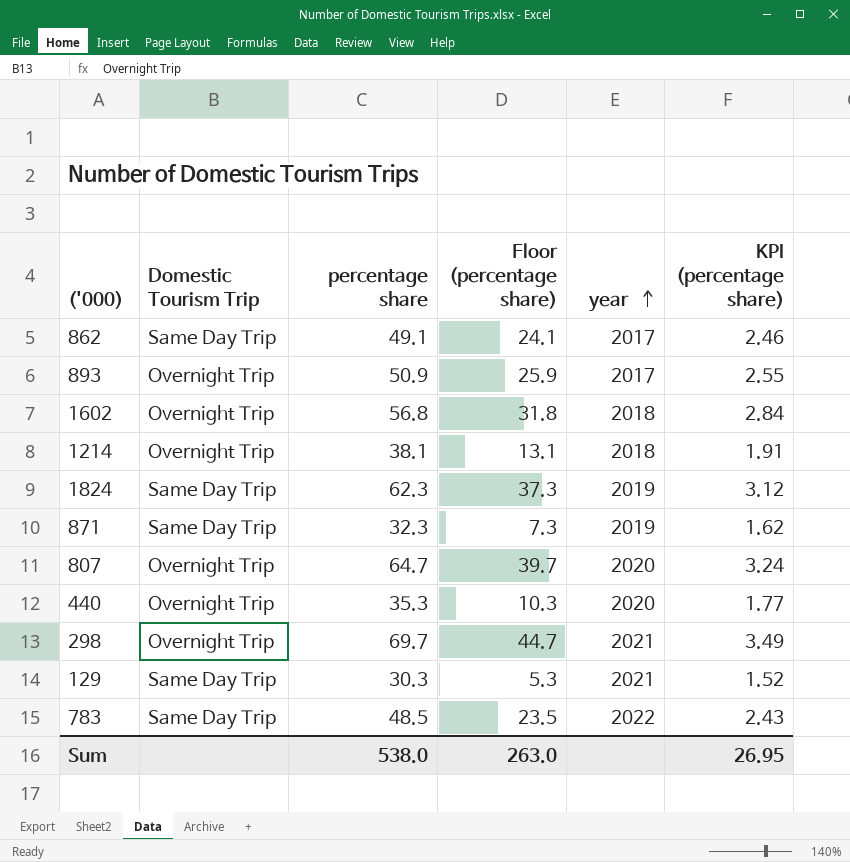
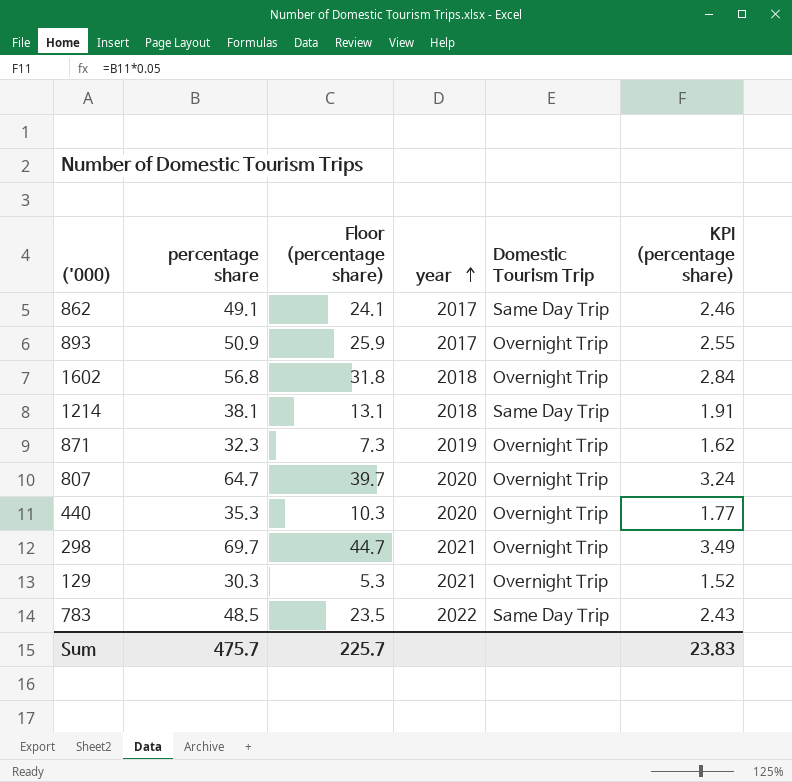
column Domestic Tourism Trip | position: 2 -> 5
row 1824: Same Day Trip | 62.3 | 37.3 | 2019 | 3.12 -> none
1214 | Domestic Tourism Trip: Overnight Trip -> Same Day Trip
871 | Domestic Tourism Trip: Same Day Trip -> Overnight Trip
129 | Domestic Tourism Trip: Same Day Trip -> Overnight Trip
Sum | percentage share: 538.0 -> 475.7
Sum | Floor (percentage share): 263.0 -> 225.7
Sum | KPI (percentage share): 26.95 -> 23.83

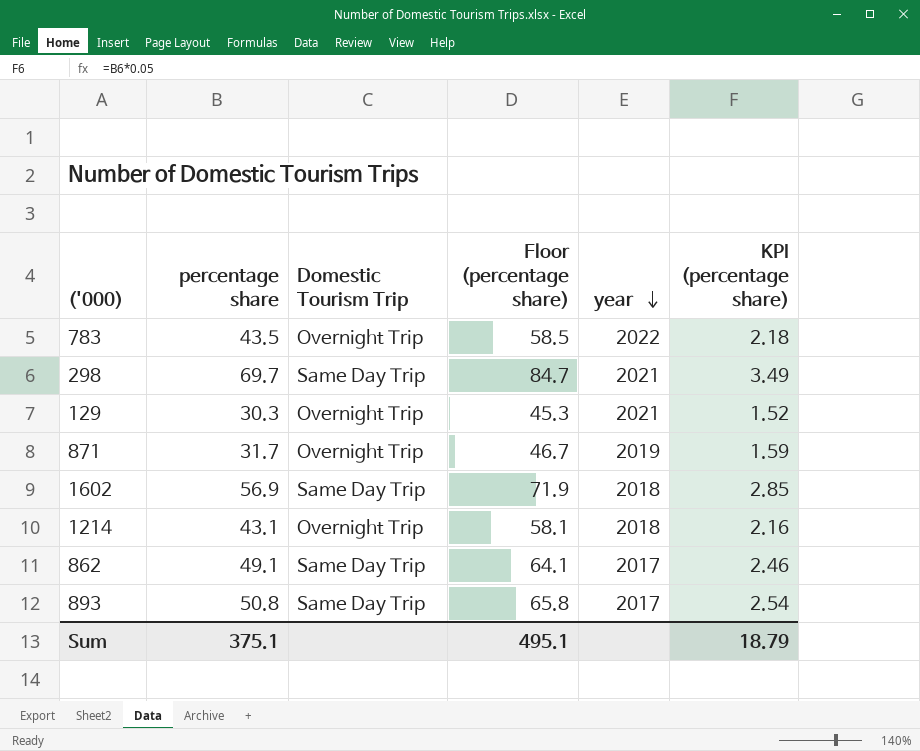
row order: year ascending -> year descending
column Domestic Tourism Trip | position: 5 -> 3
column Floor (percentage share) | formula: [percentage share] - 25 -> [percentage share] + 15
row 807: 64.7 | 39.7 | 2020 | Overnight Trip | 3.24 -> none
row 440: 35.3 | 10.3 | 2020 | Overnight Trip | 1.77 -> none
783 | percentage share: 48.5 -> 43.5
783 | Domestic Tourism Trip: Same Day Trip -> Overnight Trip
783 | KPI (percentage share): 2.43 -> 2.18
298 | Domestic Tourism Trip: Overnight Trip -> Same Day Trip
871 | percentage share: 32.3 -> 31.7
871 | KPI (percentage share): 1.62 -> 1.59
1602 | percentage share: 56.8 -> 56.9
1602 | Domestic Tourism Trip: Overnight Trip -> Same Day Trip
1602 | KPI (percentage share): 2.84 -> 2.85
1214 | percentage share: 38.1 -> 43.1
1214 | Domestic Tourism Trip: Same Day Trip -> Overnight Trip
1214 | KPI (percentage share): 1.91 -> 2.16
893 | percentage share: 50.9 -> 50.8
893 | Domestic Tourism Trip: Overnight Trip -> Same Day Trip
893 | KPI (percentage share): 2.55 -> 2.54
Sum | percentage share: 475.7 -> 375.1
Sum | Floor (percentage share): 225.7 -> 495.1
Sum | KPI (percentage share): 23.83 -> 18.79

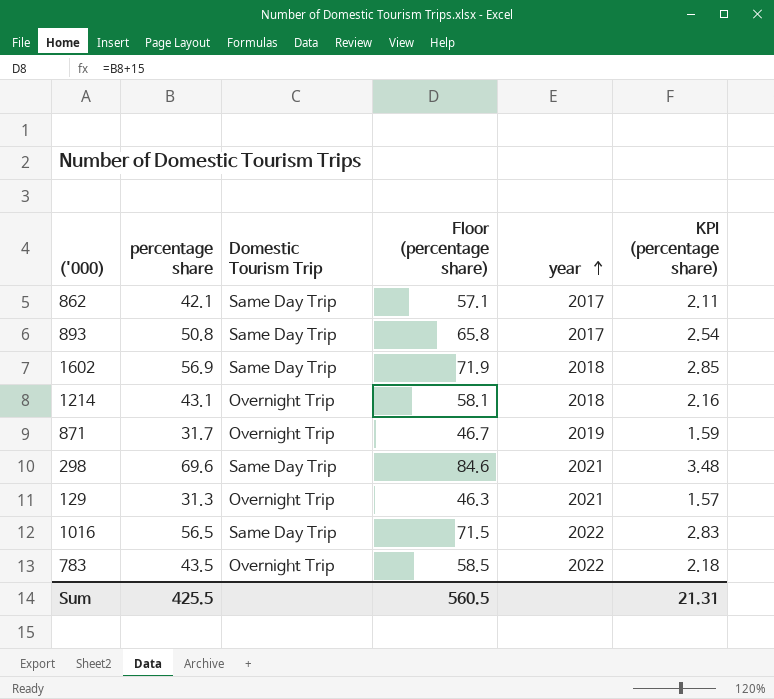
row order: year descending -> year ascending
862 | percentage share: 49.1 -> 42.1
862 | Floor (percentage share): 64.1 -> 57.1
862 | KPI (percentage share): 2.46 -> 2.11
298 | percentage share: 69.7 -> 69.6
298 | Floor (percentage share): 84.7 -> 84.6
298 | KPI (percentage share): 3.49 -> 3.48
129 | percentage share: 30.3 -> 31.3
129 | Floor (percentage share): 45.3 -> 46.3
129 | KPI (percentage share): 1.52 -> 1.57
row 1016: none -> 56.5 | Same Day Trip | 71.5 | 2022 | 2.83
Sum | percentage share: 375.1 -> 425.5
Sum | Floor (percentage share): 495.1 -> 560.5
Sum | KPI (percentage share): 18.79 -> 21.31

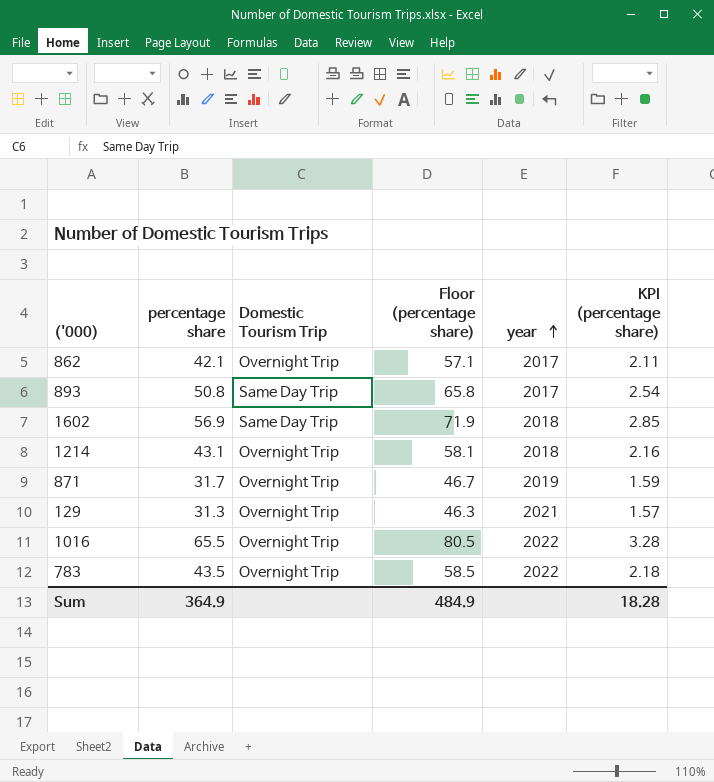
row 298: 69.6 | Same Day Trip | 84.6 | 2021 | 3.48 -> none
862 | Domestic Tourism Trip: Same Day Trip -> Overnight Trip
1016 | percentage share: 56.5 -> 65.5
1016 | Domestic Tourism Trip: Same Day Trip -> Overnight Trip
1016 | Floor (percentage share): 71.5 -> 80.5
1016 | KPI (percentage share): 2.83 -> 3.28
Sum | percentage share: 425.5 -> 364.9
Sum | Floor (percentage share): 560.5 -> 484.9
Sum | KPI (percentage share): 21.31 -> 18.28

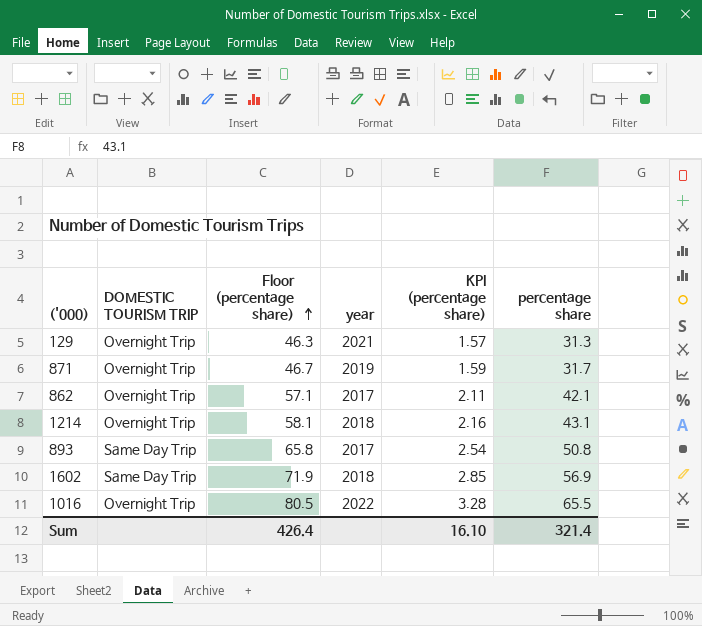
row order: year ascending -> Floor (percentage share) ascending
column name: Domestic Tourism Trip -> DOMESTIC TOURISM TRIP
column percentage share | position: 2 -> 6
row 783: 43.5 | Overnight Trip | 58.5 | 2022 | 2.18 -> none
Sum | Floor (percentage share): 484.9 -> 426.4
Sum | KPI (percentage share): 18.28 -> 16.10
Sum | percentage share: 364.9 -> 321.4

